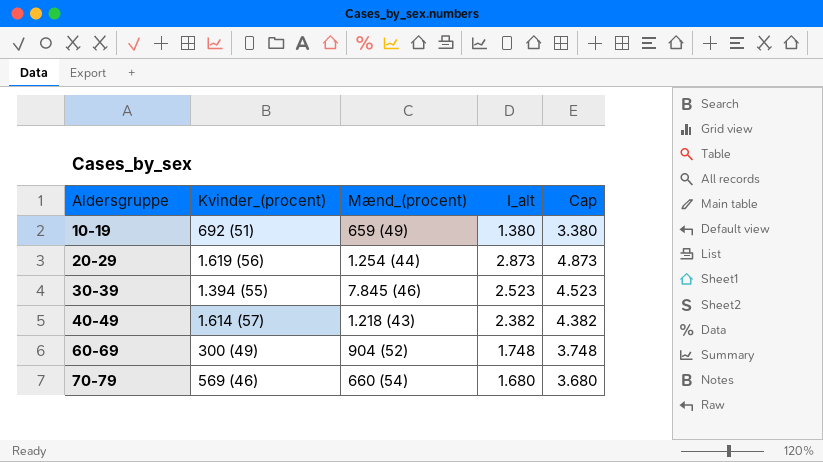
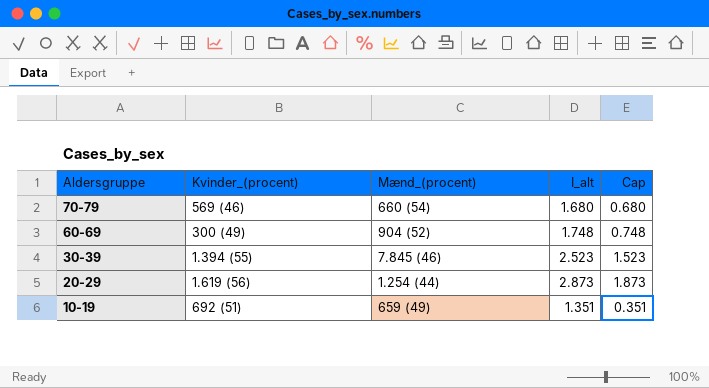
row order: Aldersgruppe ascending -> Aldersgruppe descending
column Cap | formula: [I_alt] + 2 -> [I_alt] - 1
row 40-49: 1.614 (57) | 1.218 (43) | 2.382 | 4.382 -> none
10-19 | I_alt: 1.380 -> 1.351

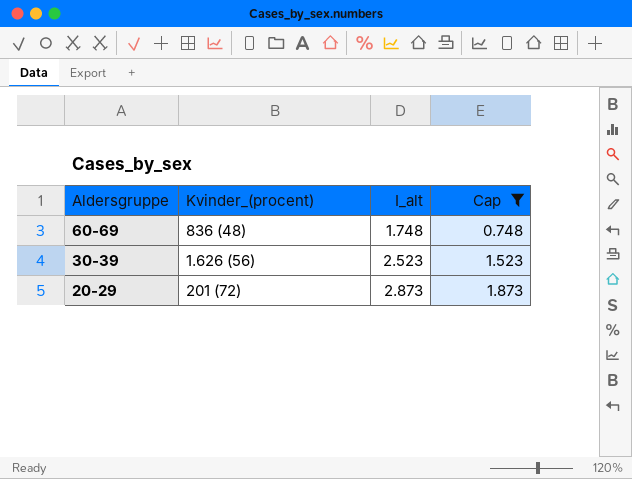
filter: none -> Cap >= 0.748
column Mænd_(procent) | position: 3 -> none
60-69 | Kvinder_(procent): 300 (49) -> 836 (48)
30-39 | Kvinder_(procent): 1.394 (55) -> 1.626 (56)
20-29 | Kvinder_(procent): 1.619 (56) -> 201 (72)

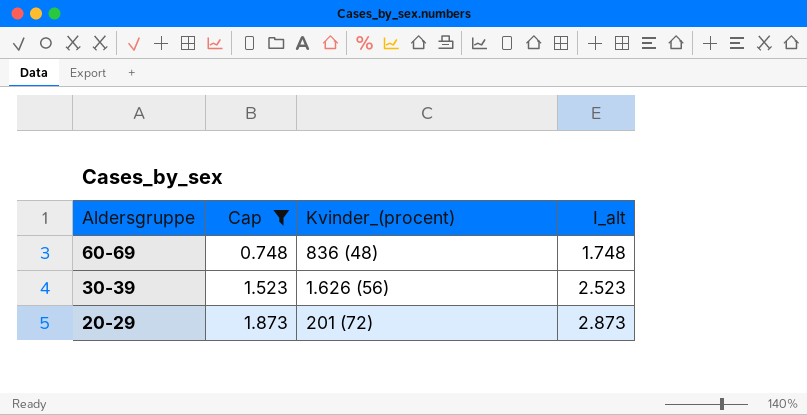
column Cap | position: 4 -> 2

